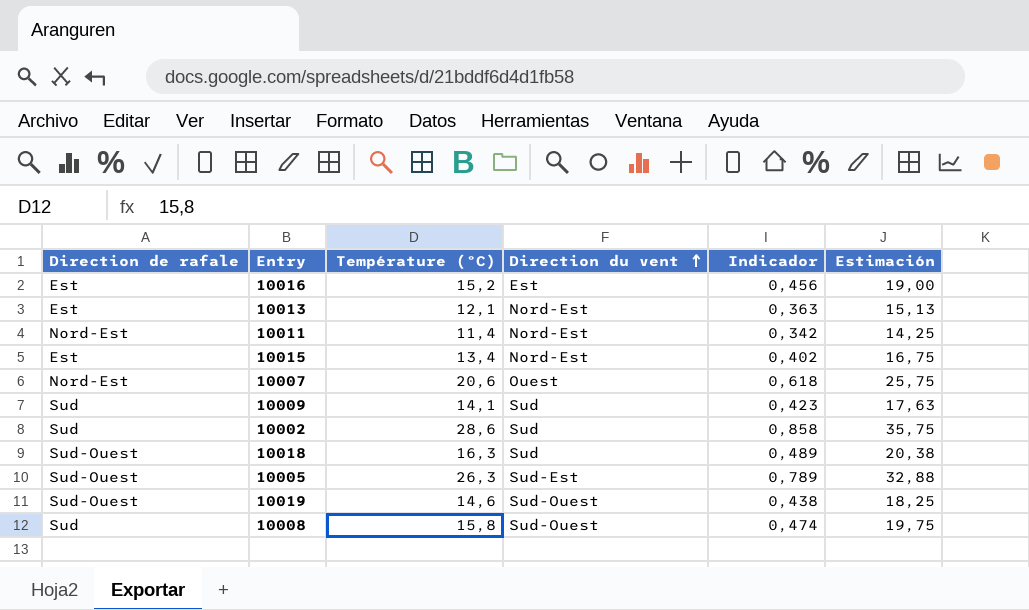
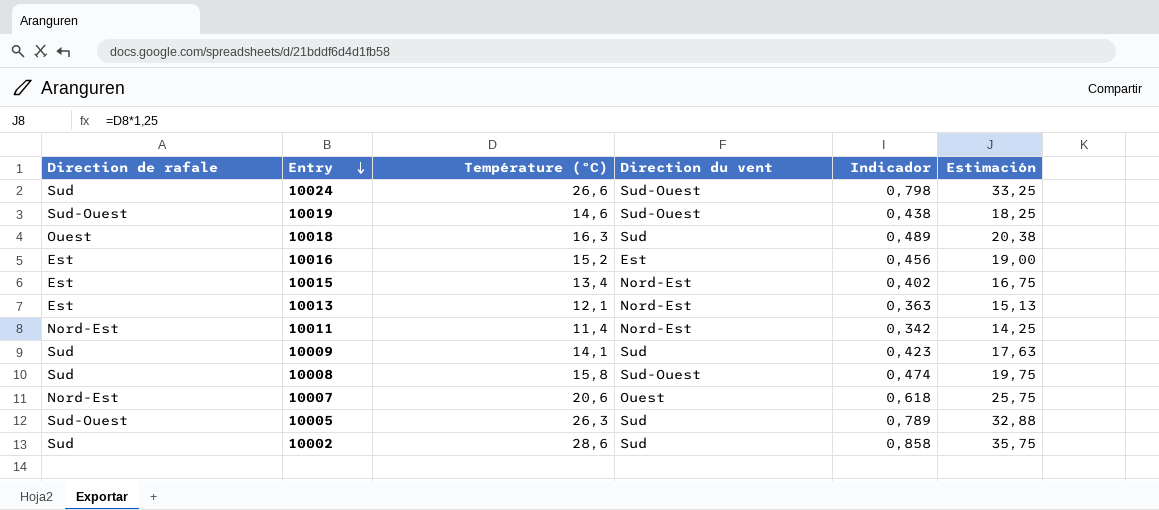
row order: Direction du vent ascending -> Entry descending
row 10024: none -> Sud | 26,6 | Sud-Ouest | 0,798 | 33,25
10018 | Direction de rafale: Sud-Ouest -> Ouest
10005 | Direction du vent: Sud-Est -> Sud

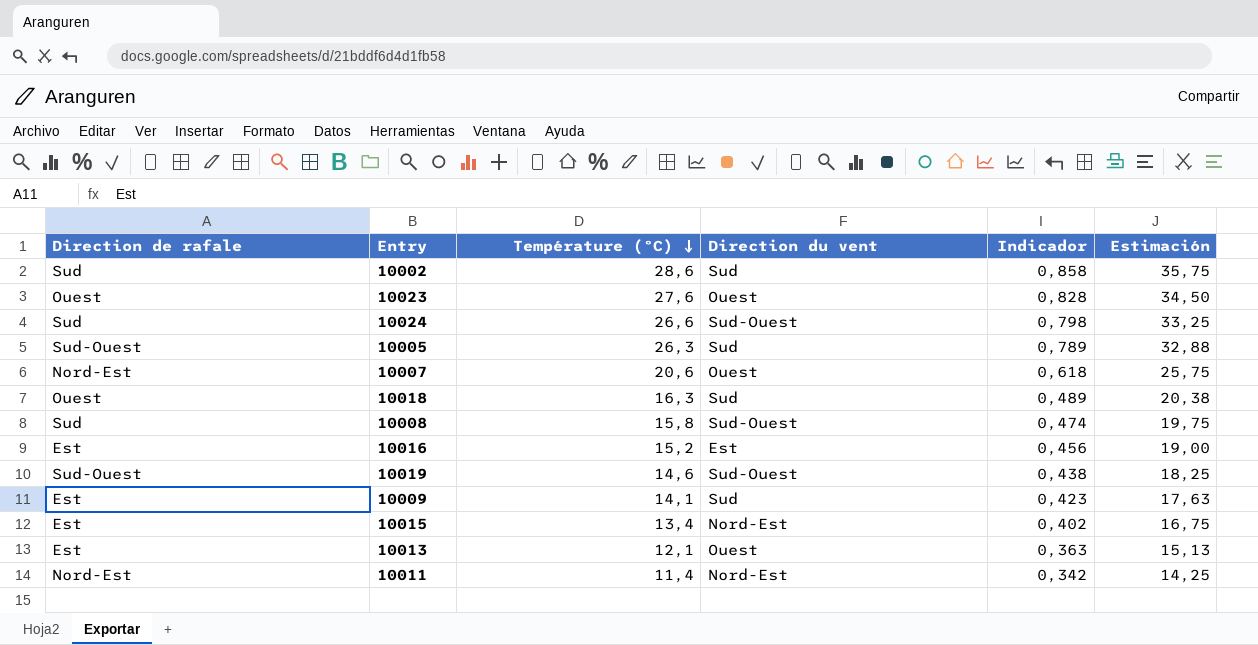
row order: Entry descending -> Température (ºC) descending
row 10023: none -> Ouest | 27,6 | Ouest | 0,828 | 34,50
10009 | Direction de rafale: Sud -> Est
10013 | Direction du vent: Nord-Est -> Ouest

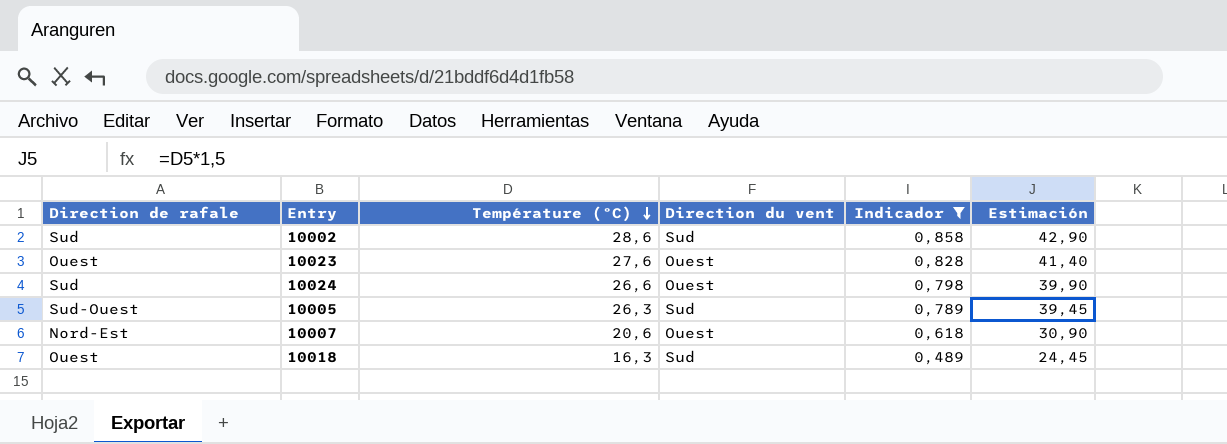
filter: none -> Indicador >= 0,489
column Estimación | formula: [Température (ºC)] * 1,25 -> [Température (ºC)] * 1,5
10024 | Direction du vent: Sud-Ouest -> Ouest

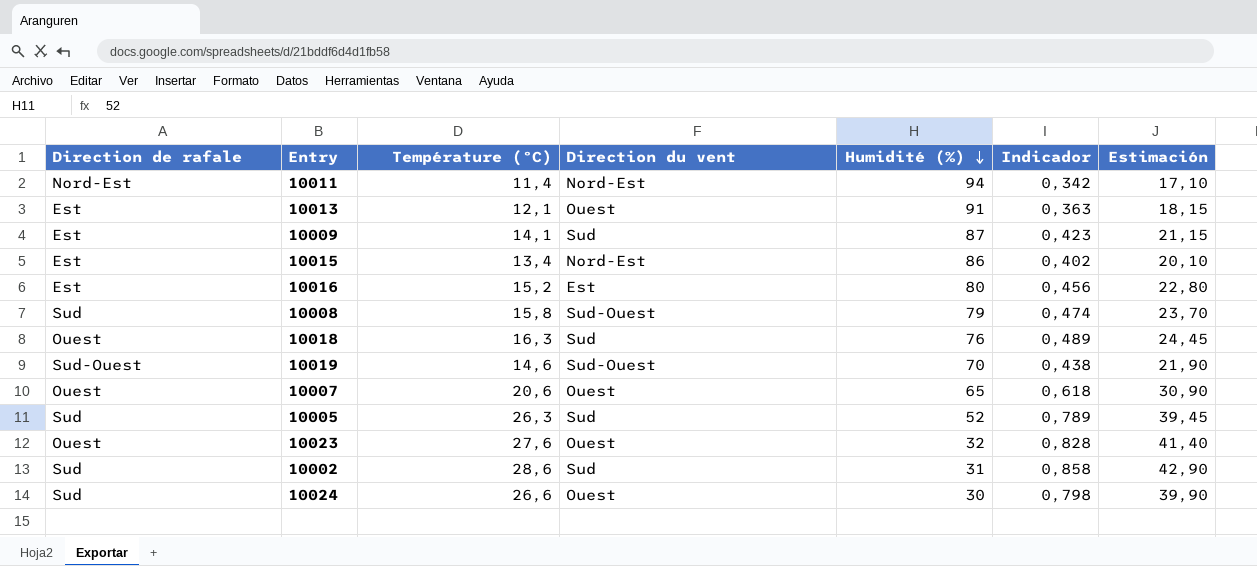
filter: Indicador >= 0,489 -> none
row order: Température (ºC) descending -> Humidité (%) descending
column Humidité (%) | position: none -> 5
10007 | Direction de rafale: Nord-Est -> Ouest
10005 | Direction de rafale: Sud-Ouest -> Sud

